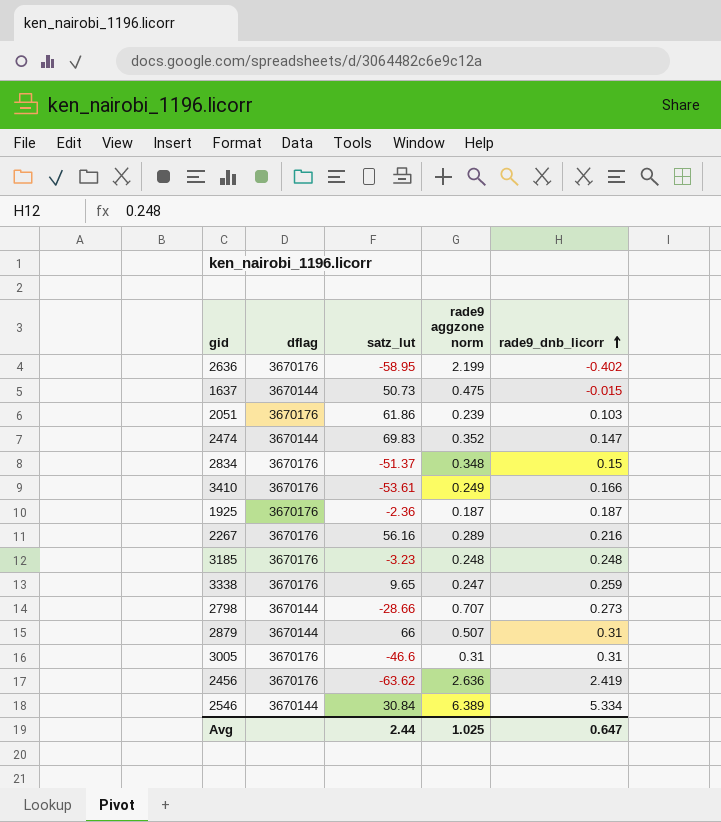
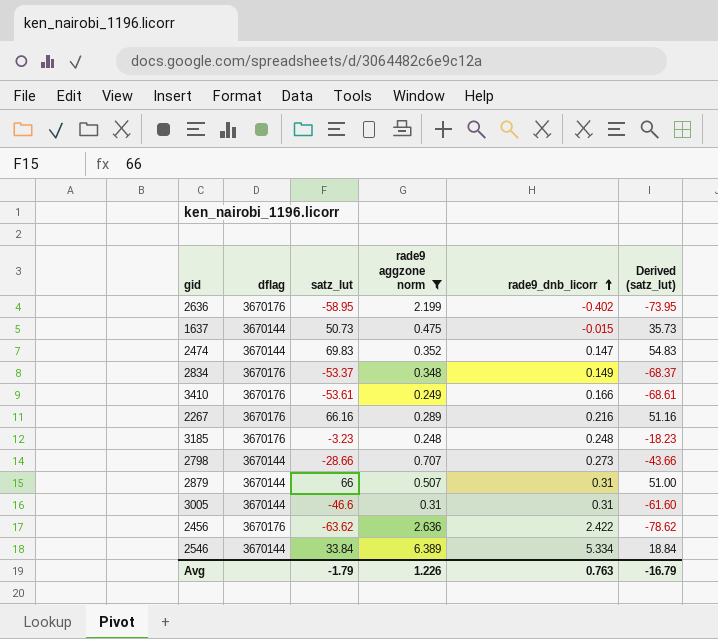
filter: none -> rade9 aggzone norm >= 0.248
column Derived (satz_lut) | formula: none -> [satz_lut] - 15
2834 | satz_lut: -51.37 -> -53.37
2834 | rade9_dnb_licorr: 0.15 -> 0.149
2267 | satz_lut: 56.16 -> 66.16
3005 | dflag: 3670176 -> 3670144
2456 | rade9_dnb_licorr: 2.419 -> 2.422
2546 | satz_lut: 30.84 -> 33.84
Avg | satz_lut: 2.44 -> -1.79
Avg | rade9 aggzone norm: 1.025 -> 1.226
Avg | rade9_dnb_licorr: 0.647 -> 0.763

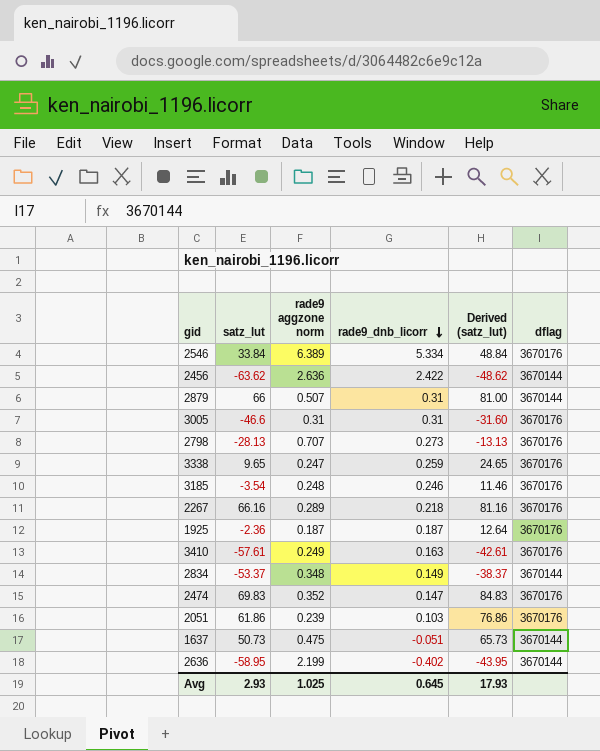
filter: rade9 aggzone norm >= 0.248 -> none
row order: rade9_dnb_licorr ascending -> rade9_dnb_licorr descending
column Derived (satz_lut) | formula: [satz_lut] - 15 -> [satz_lut] + 15
column dflag | position: 2 -> 6
2546 | dflag: 3670144 -> 3670176
2456 | dflag: 3670176 -> 3670144
3005 | dflag: 3670144 -> 3670176
2798 | satz_lut: -28.66 -> -28.13
2798 | dflag: 3670144 -> 3670176
3185 | satz_lut: -3.23 -> -3.54
3185 | rade9_dnb_licorr: 0.248 -> 0.246
2267 | rade9_dnb_licorr: 0.216 -> 0.218
3410 | satz_lut: -53.61 -> -57.61
3410 | rade9_dnb_licorr: 0.166 -> 0.163
2834 | dflag: 3670176 -> 3670144
2474 | dflag: 3670144 -> 3670176
1637 | rade9_dnb_licorr: -0.015 -> -0.051
2636 | dflag: 3670176 -> 3670144
Avg | satz_lut: -1.79 -> 2.93
Avg | rade9 aggzone norm: 1.226 -> 1.025
Avg | rade9_dnb_licorr: 0.763 -> 0.645
Avg | Derived (satz_lut): -16.79 -> 17.93

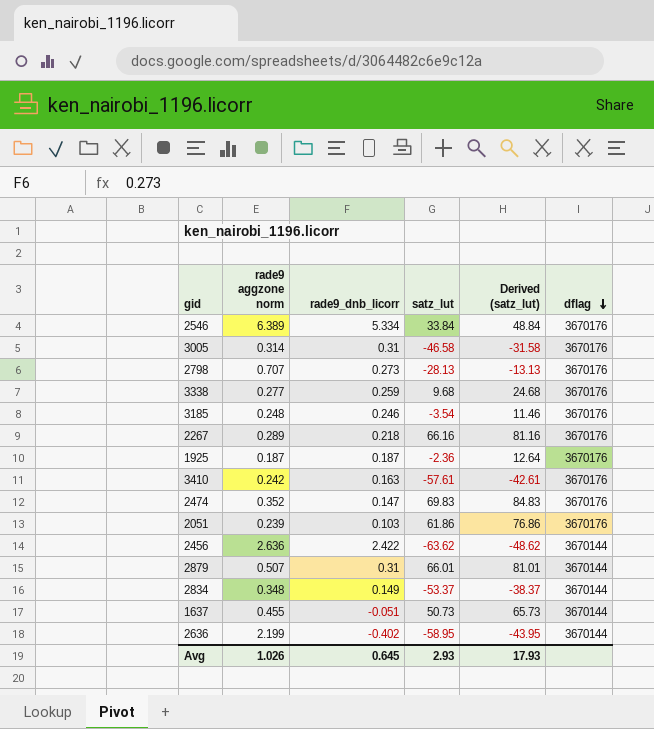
row order: rade9_dnb_licorr descending -> dflag descending
column satz_lut | position: 2 -> 4
3005 | rade9 aggzone norm: 0.31 -> 0.314
3005 | satz_lut: -46.6 -> -46.58
3005 | Derived (satz_lut): -31.60 -> -31.58
3338 | rade9 aggzone norm: 0.247 -> 0.277
3338 | satz_lut: 9.65 -> 9.68
3338 | Derived (satz_lut): 24.65 -> 24.68
3410 | rade9 aggzone norm: 0.249 -> 0.242
2879 | satz_lut: 66 -> 66.01
2879 | Derived (satz_lut): 81.00 -> 81.01
1637 | rade9 aggzone norm: 0.475 -> 0.455
Avg | rade9 aggzone norm: 1.025 -> 1.026

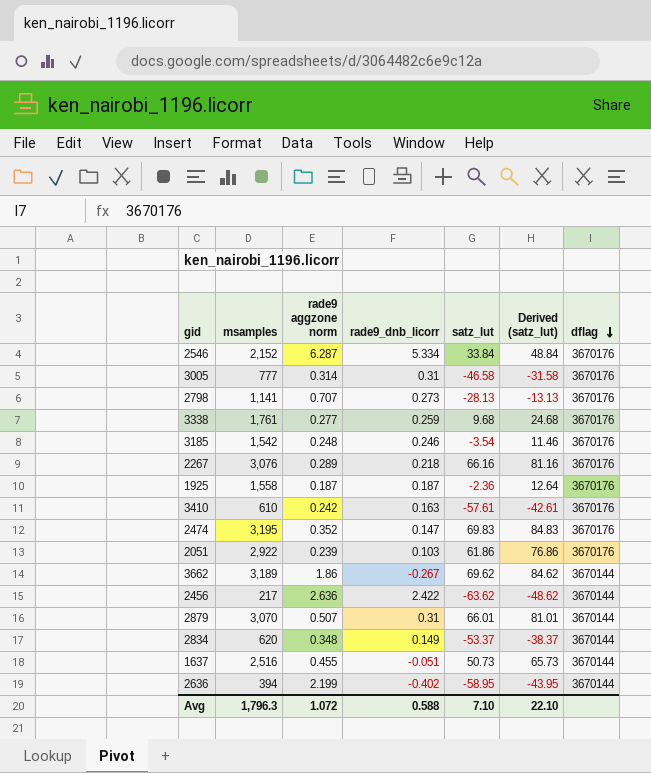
column msamples | position: none -> 2
2546 | rade9 aggzone norm: 6.389 -> 6.287
row 3662: none -> 3,189 | 1.86 | -0.267 | 69.62 | 84.62 | 3670144
Avg | rade9 aggzone norm: 1.026 -> 1.072
Avg | rade9_dnb_licorr: 0.645 -> 0.588
Avg | satz_lut: 2.93 -> 7.10
Avg | Derived (satz_lut): 17.93 -> 22.10

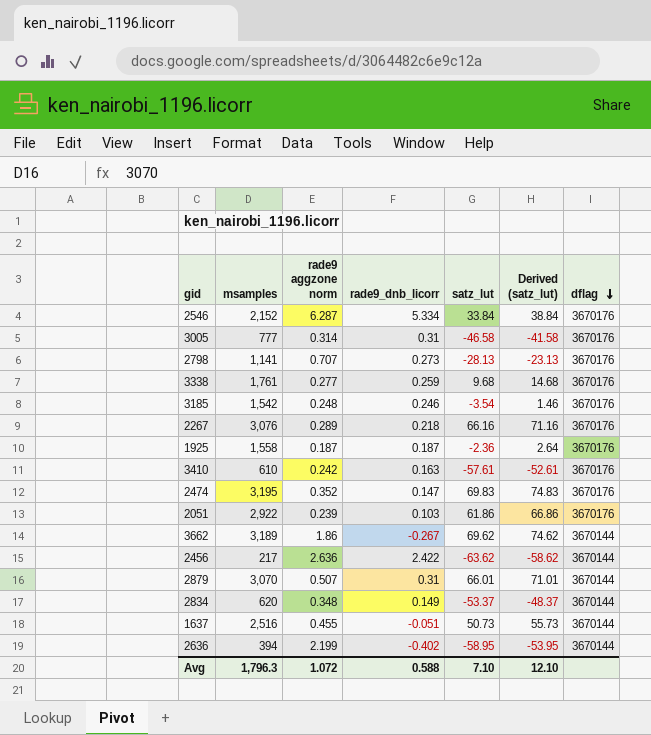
column Derived (satz_lut) | formula: [satz_lut] + 15 -> [satz_lut] + 5
Avg | Derived (satz_lut): 22.10 -> 12.10

